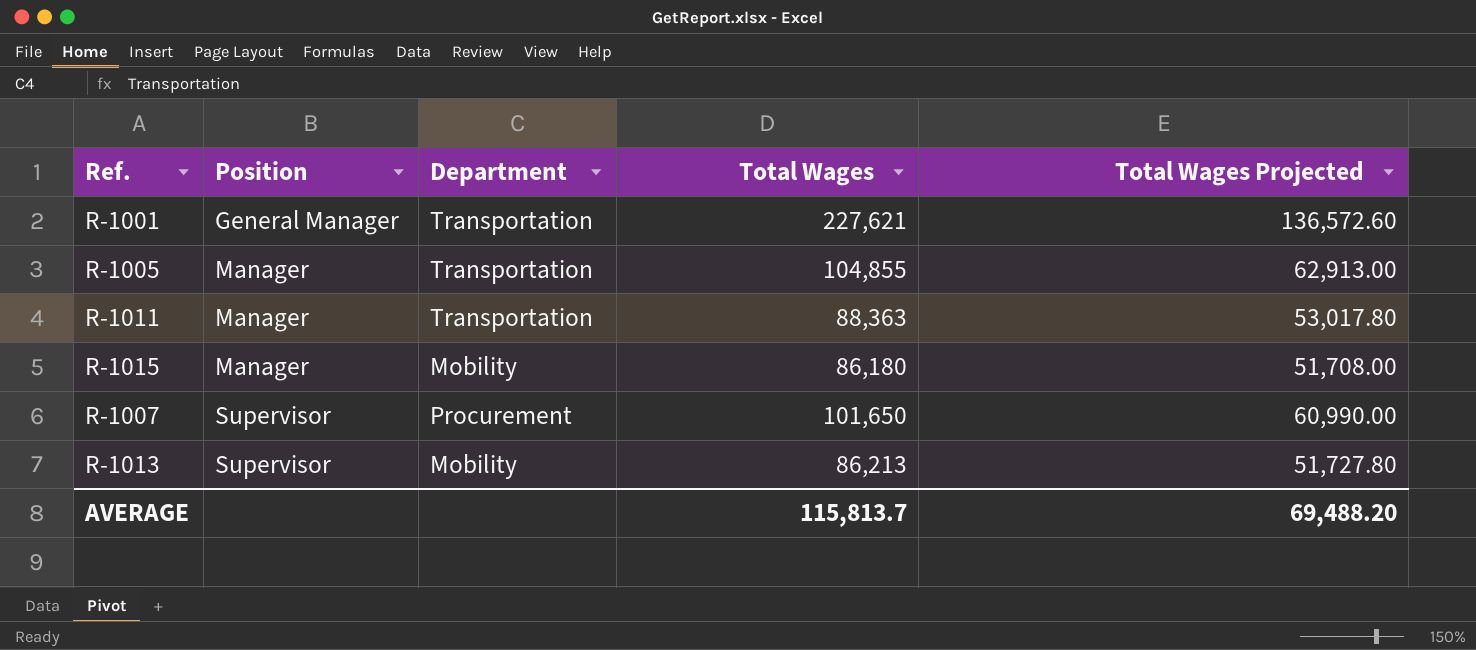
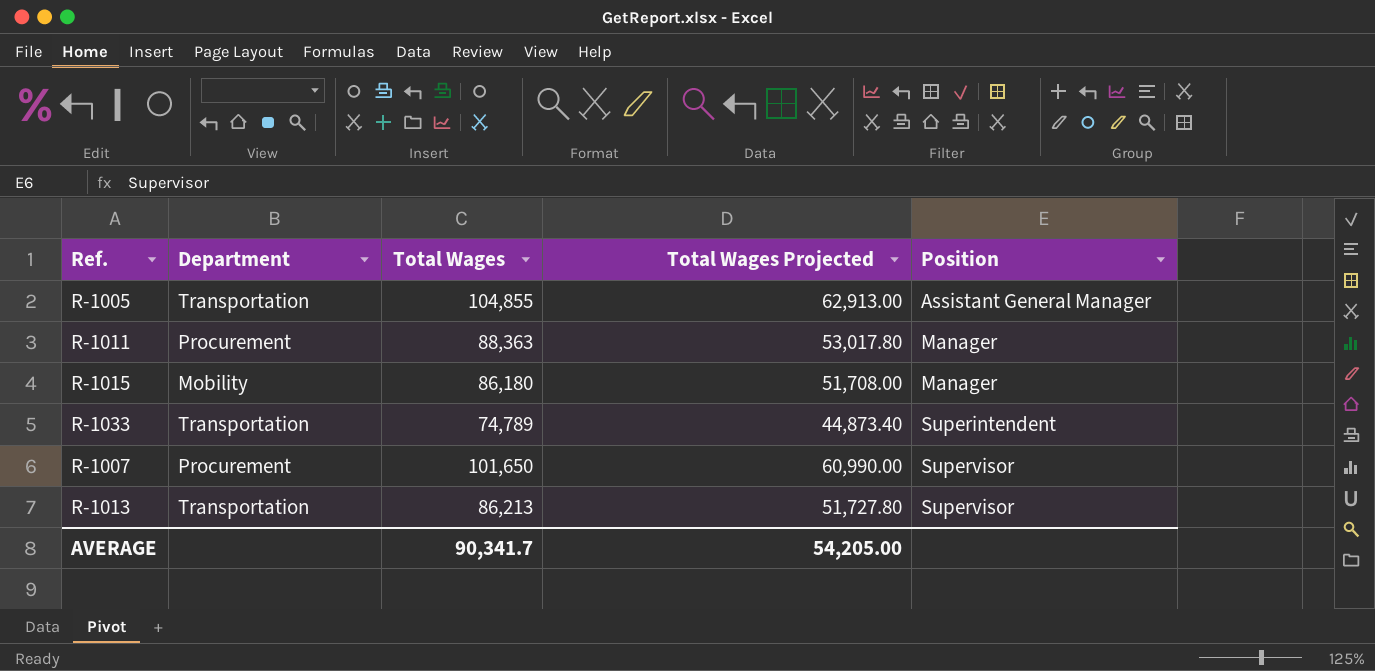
column Position | position: 2 -> 5
row R-1001: General Manager | Transportation | 227,621 | 136,572.60 -> none
R-1005 | Position: Manager -> Assistant General Manager
R-1011 | Department: Transportation -> Procurement
row R-1033: none -> Transportation | 74,789 | 44,873.40 | Superintendent
R-1013 | Department: Mobility -> Transportation
AVERAGE | Total Wages: 115,813.7 -> 90,341.7
AVERAGE | Total Wages Projected: 69,488.20 -> 54,205.00

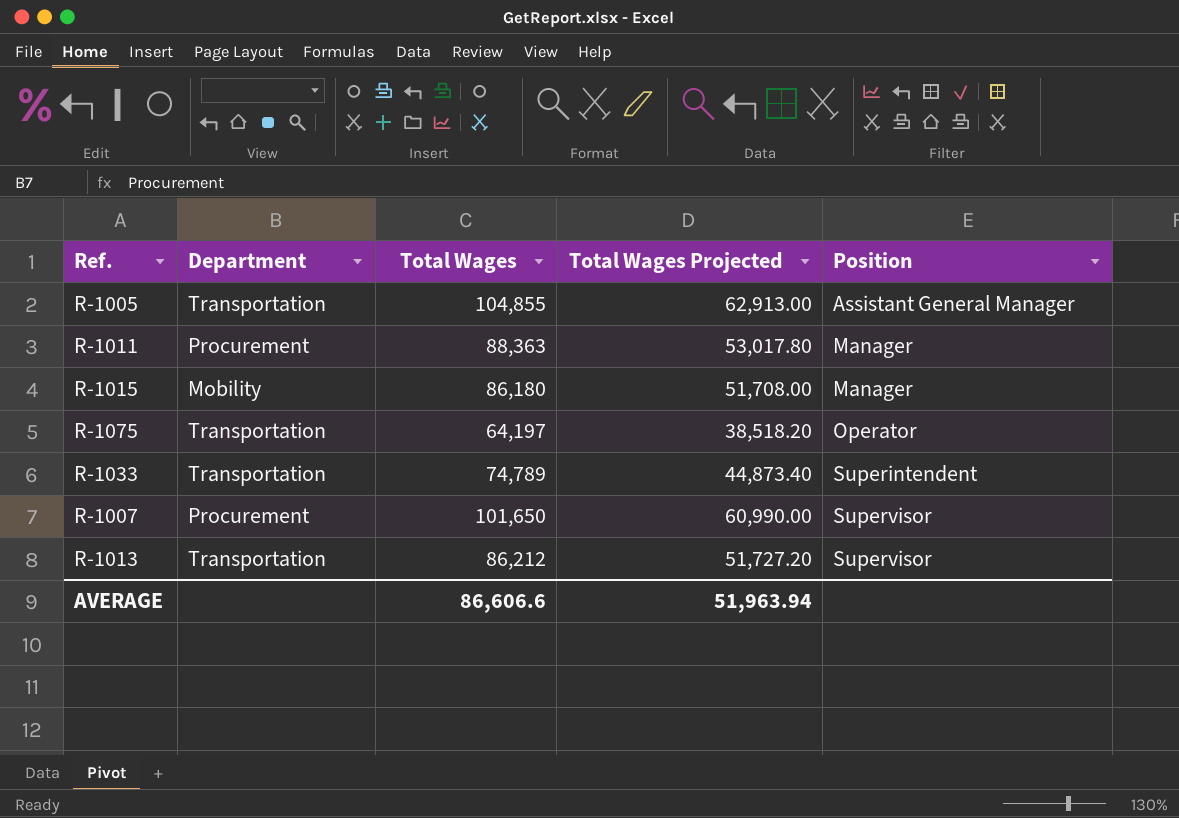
row R-1075: none -> Transportation | 64,197 | 38,518.20 | Operator
R-1013 | Total Wages: 86,213 -> 86,212
R-1013 | Total Wages Projected: 51,727.80 -> 51,727.20
AVERAGE | Total Wages: 90,341.7 -> 86,606.6
AVERAGE | Total Wages Projected: 54,205.00 -> 51,963.94

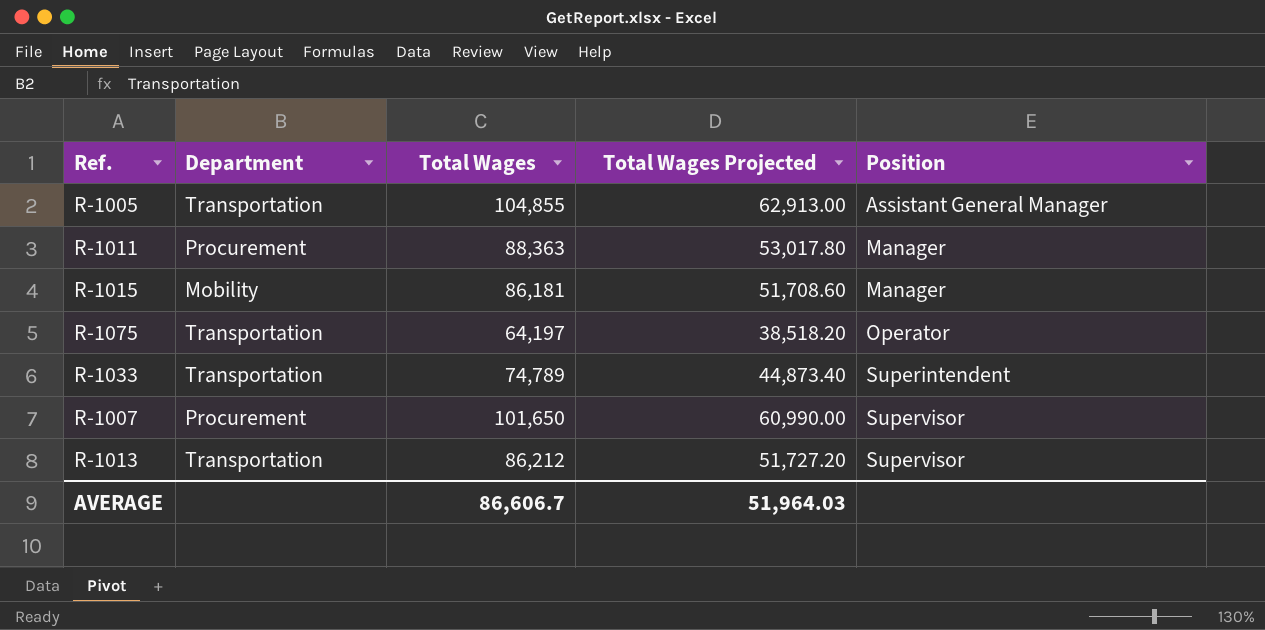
R-1015 | Total Wages: 86,180 -> 86,181
R-1015 | Total Wages Projected: 51,708.00 -> 51,708.60
AVERAGE | Total Wages: 86,606.6 -> 86,606.7
AVERAGE | Total Wages Projected: 51,963.94 -> 51,964.03

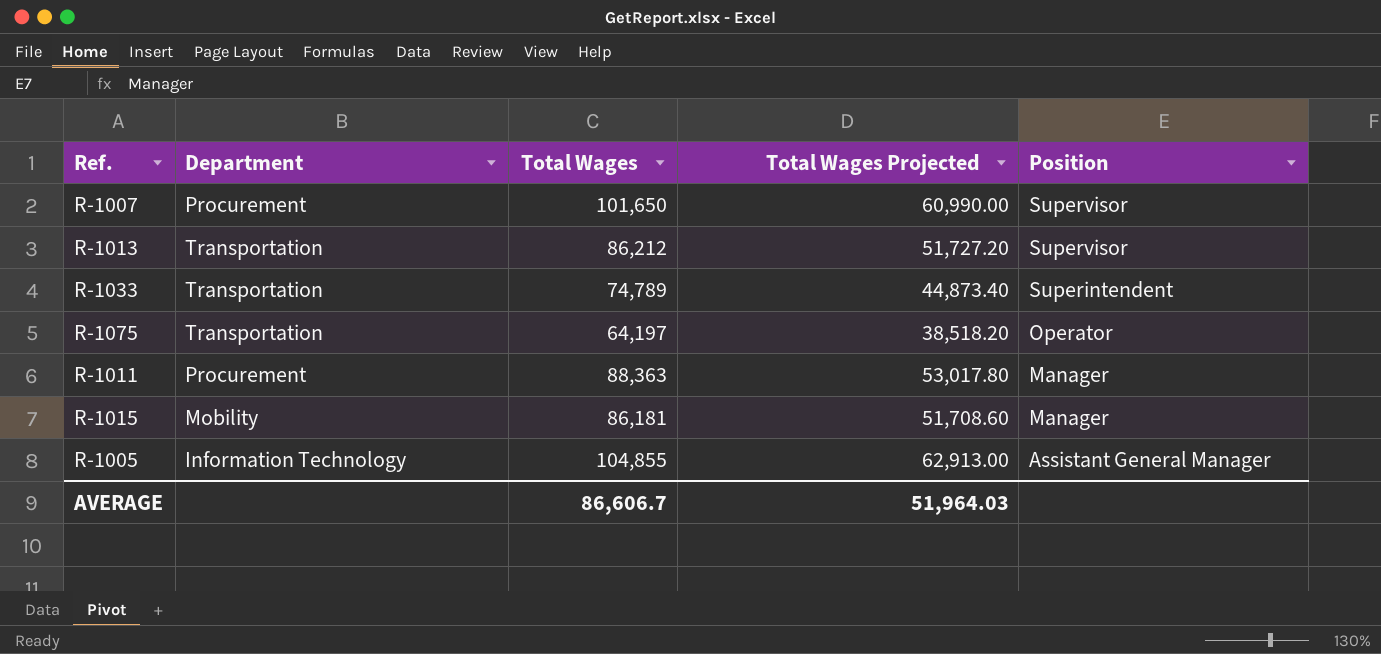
row order: Position ascending -> Position descending
R-1005 | Department: Transportation -> Information Technology

